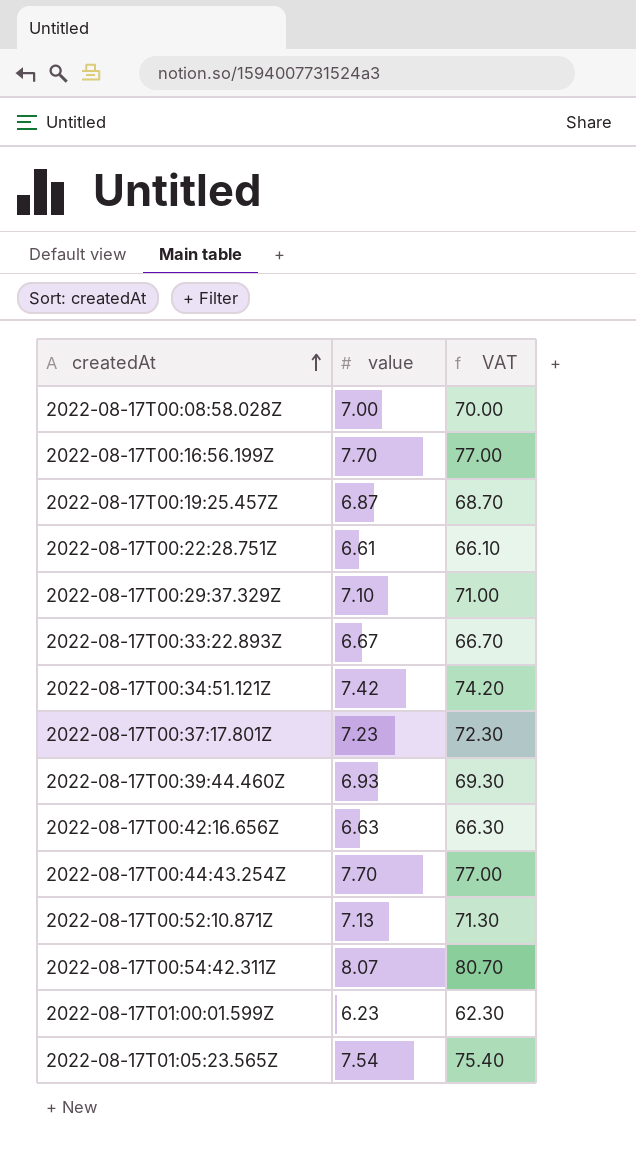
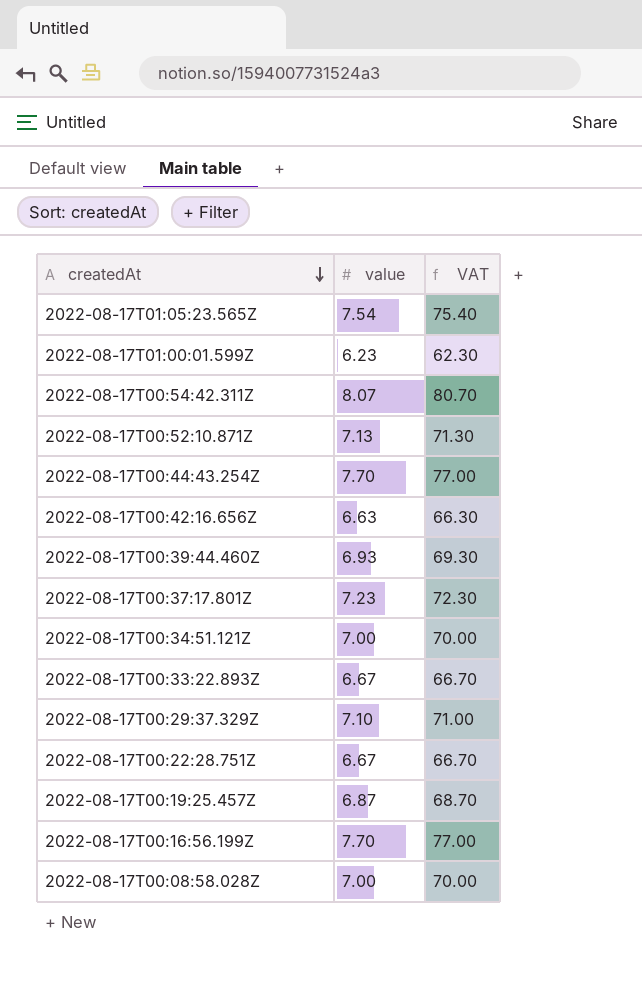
row order: createdAt ascending -> createdAt descending
2022-08-17T00:34:51.121Z | value: 7.42 -> 7.00
2022-08-17T00:34:51.121Z | VAT: 74.20 -> 70.00
2022-08-17T00:22:28.751Z | value: 6.61 -> 6.67
2022-08-17T00:22:28.751Z | VAT: 66.10 -> 66.70

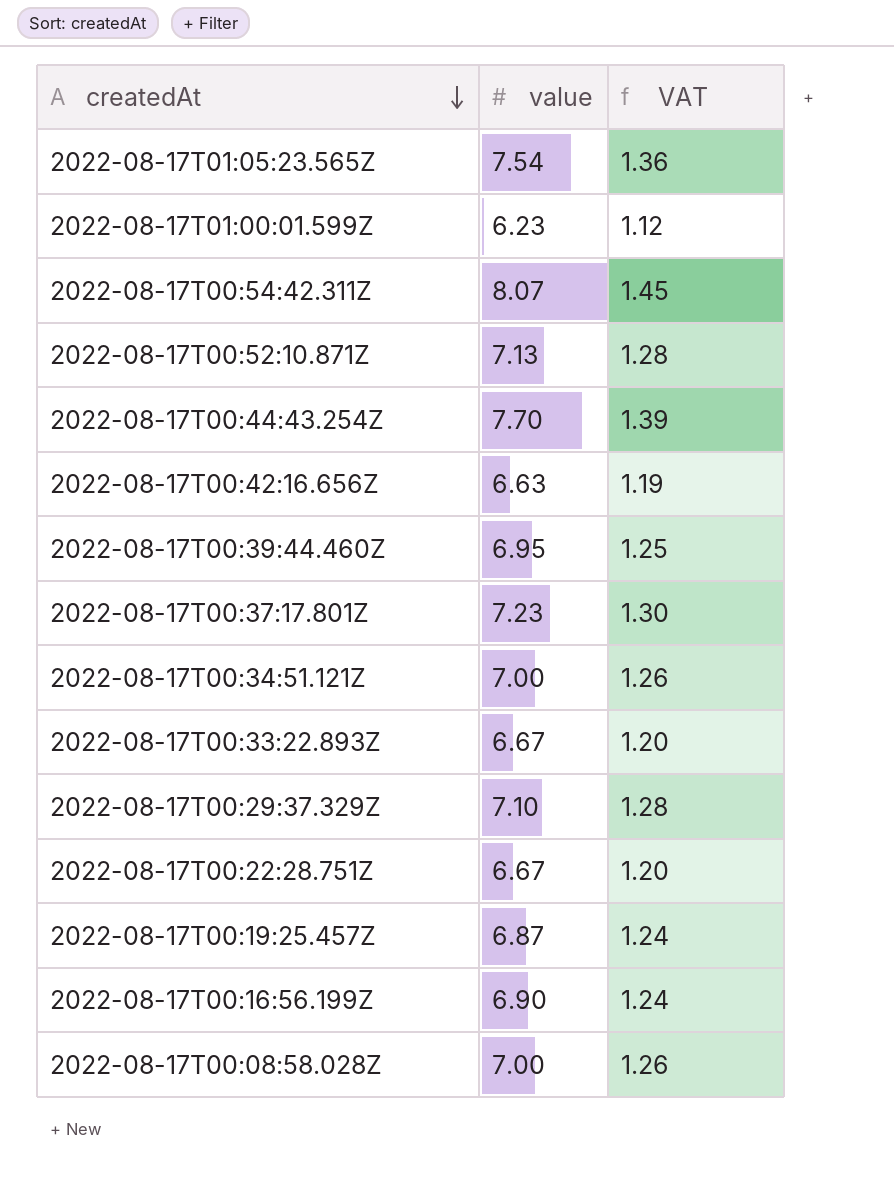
column VAT | formula: [value] * 10 -> [value] * 0.18
2022-08-17T00:39:44.460Z | value: 6.93 -> 6.95
2022-08-17T00:16:56.199Z | value: 7.70 -> 6.90

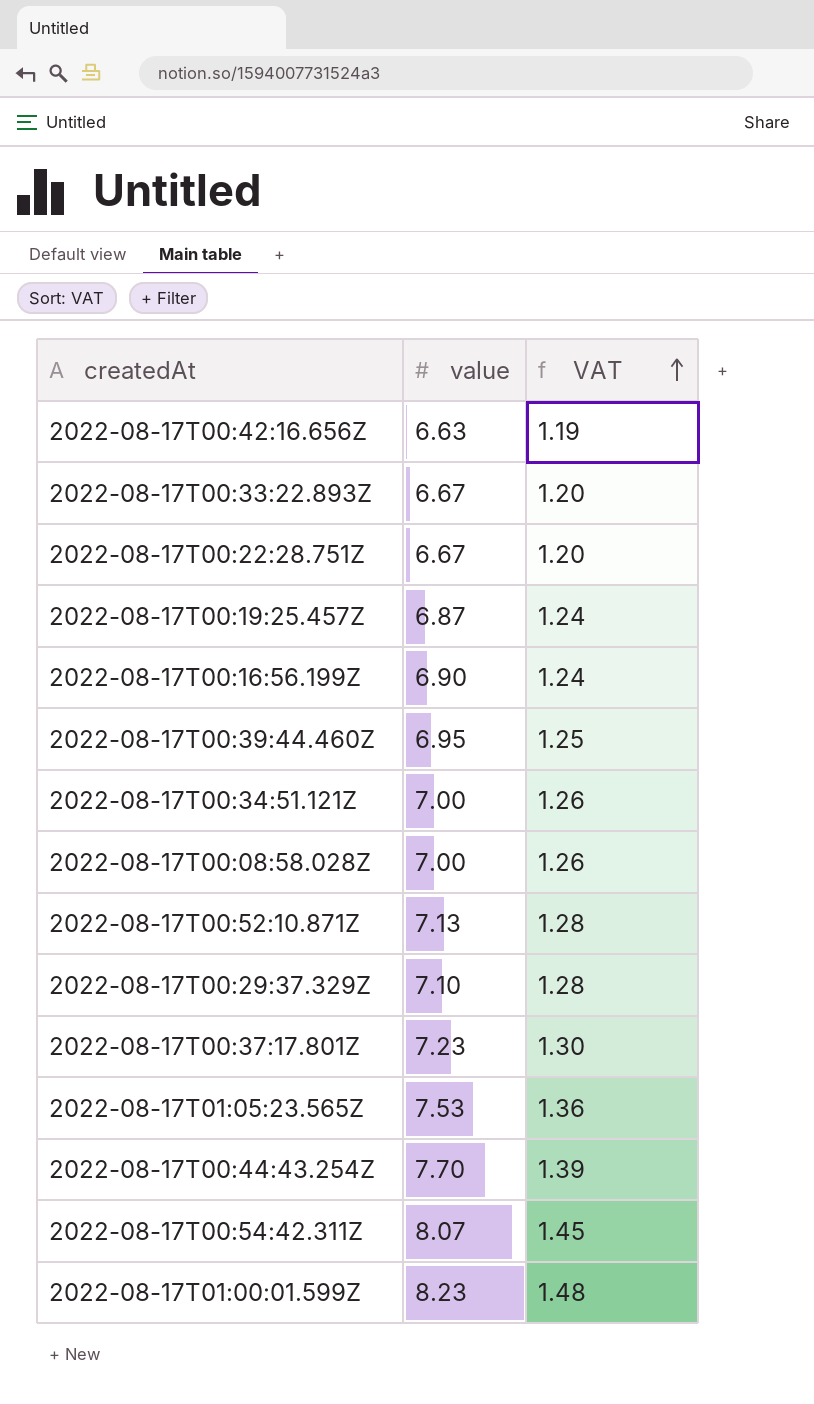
row order: createdAt descending -> VAT ascending
2022-08-17T01:05:23.565Z | value: 7.54 -> 7.53
2022-08-17T01:00:01.599Z | value: 6.23 -> 8.23
2022-08-17T01:00:01.599Z | VAT: 1.12 -> 1.48

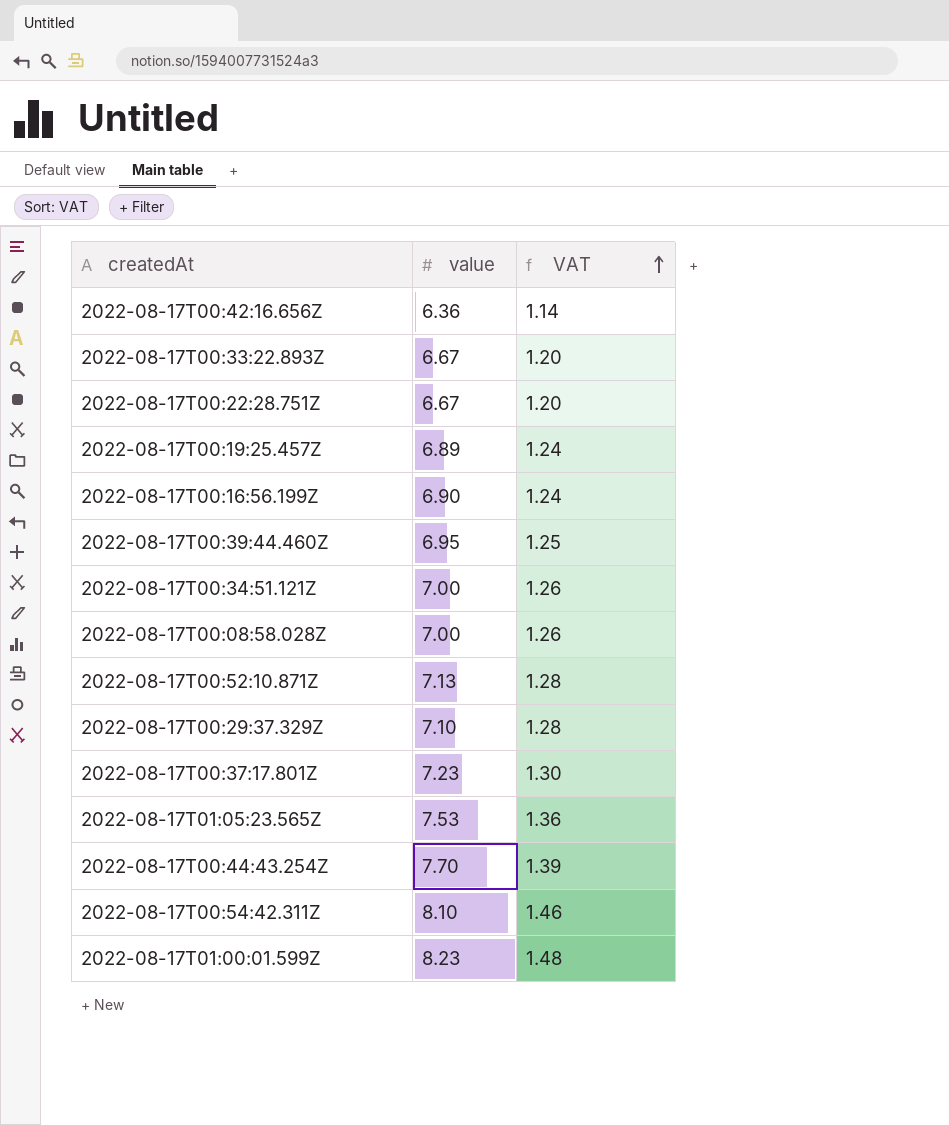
2022-08-17T00:42:16.656Z | value: 6.63 -> 6.36
2022-08-17T00:42:16.656Z | VAT: 1.19 -> 1.14
2022-08-17T00:19:25.457Z | value: 6.87 -> 6.89
2022-08-17T00:54:42.311Z | value: 8.07 -> 8.10
2022-08-17T00:54:42.311Z | VAT: 1.45 -> 1.46

